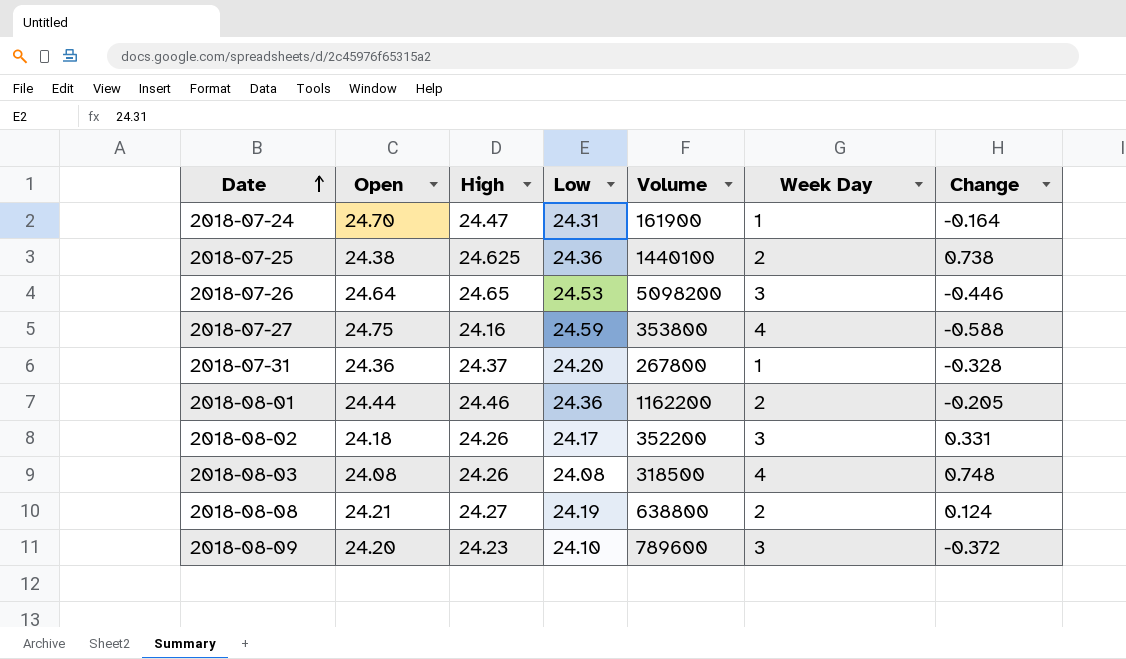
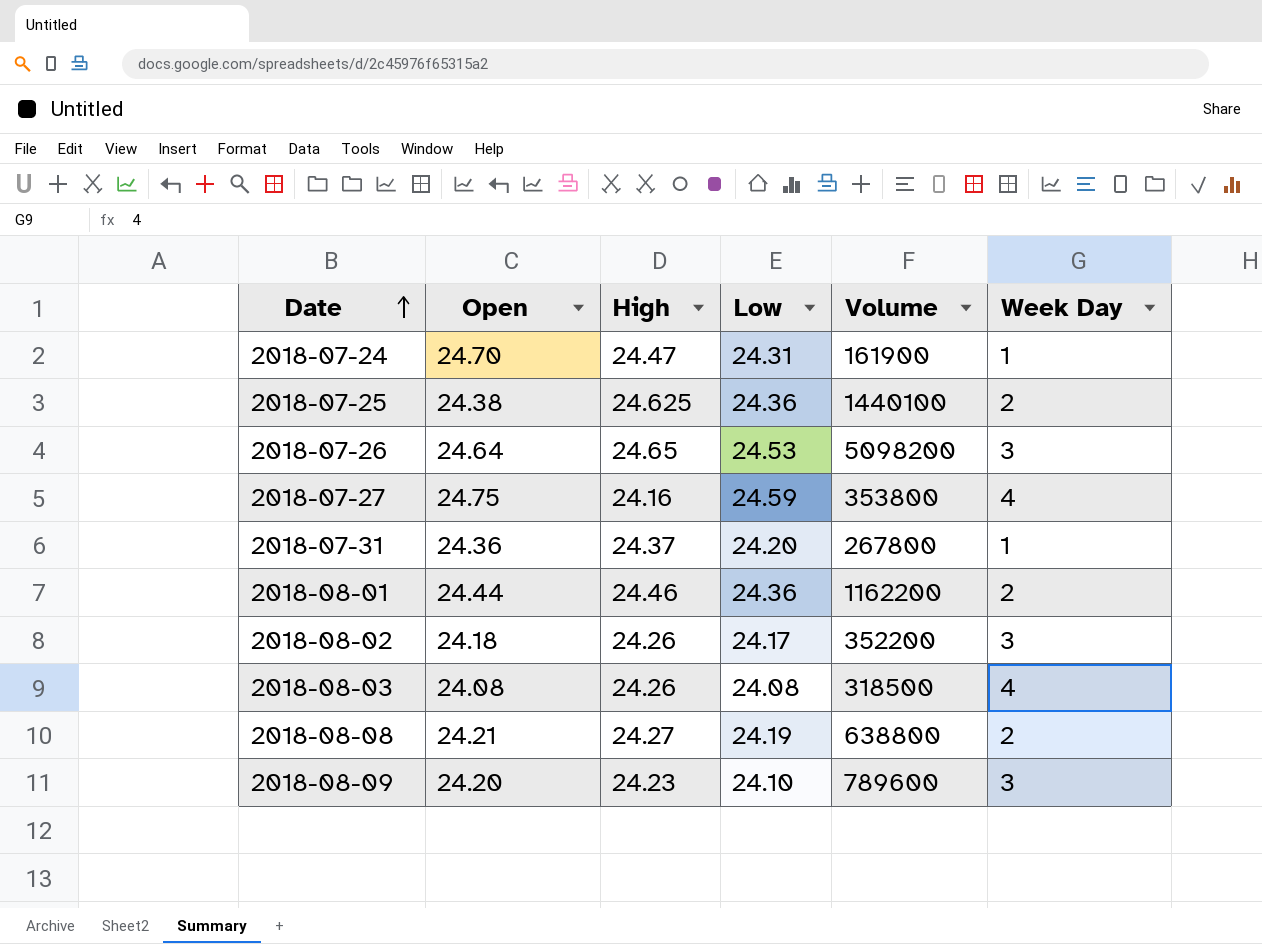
column Change | position: 7 -> none

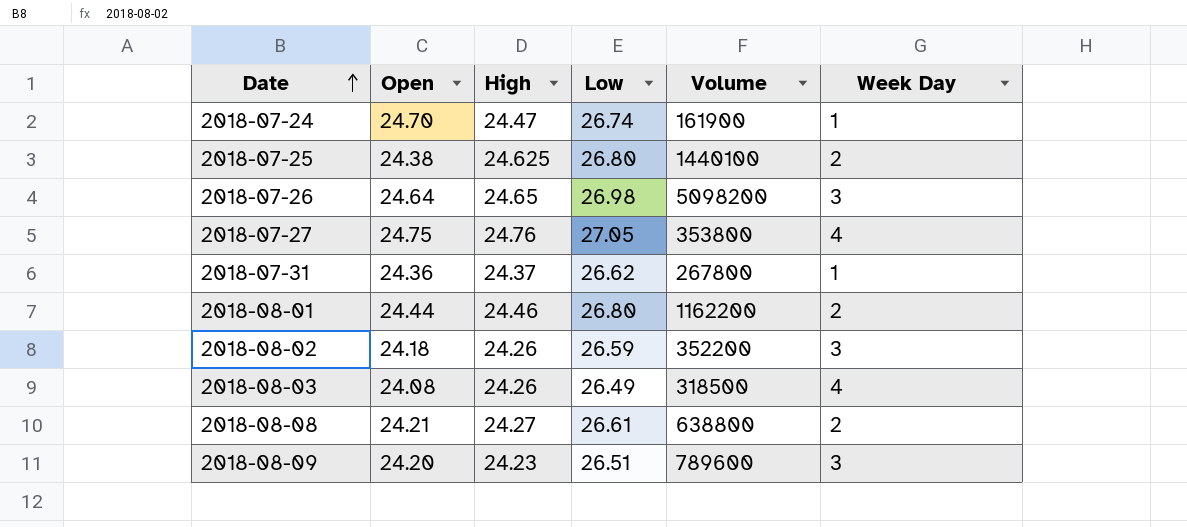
2018-07-24 | Low: 24.31 -> 26.74
2018-07-25 | Low: 24.36 -> 26.80
2018-07-26 | Low: 24.53 -> 26.98
2018-07-27 | High: 24.16 -> 24.76
2018-07-27 | Low: 24.59 -> 27.05
2018-07-31 | Low: 24.20 -> 26.62
2018-08-01 | Low: 24.36 -> 26.80
2018-08-02 | Low: 24.17 -> 26.59
2018-08-03 | Low: 24.08 -> 26.49
2018-08-08 | Low: 24.19 -> 26.61
2018-08-09 | Low: 24.10 -> 26.51

